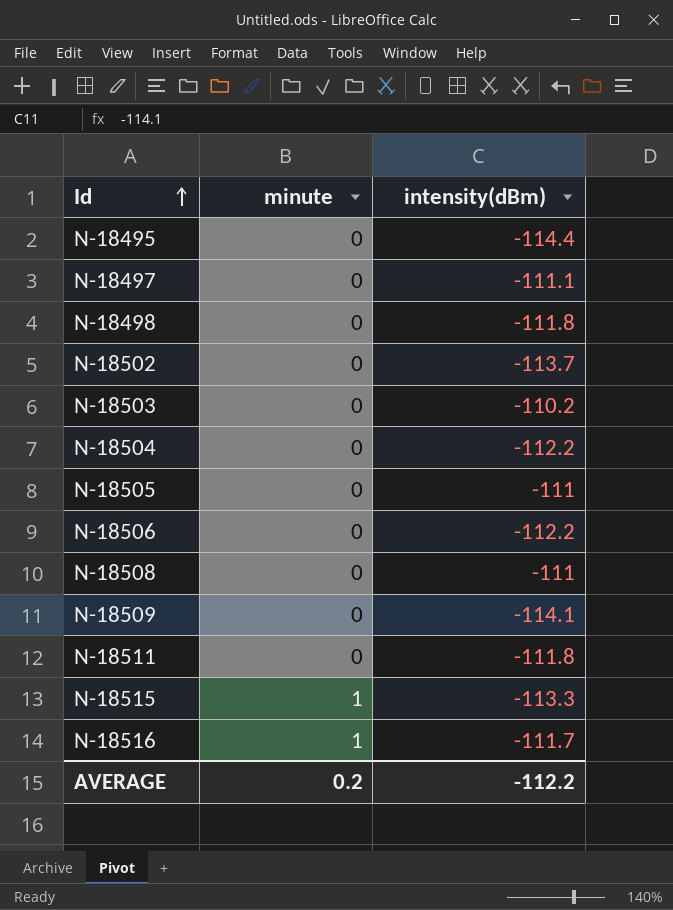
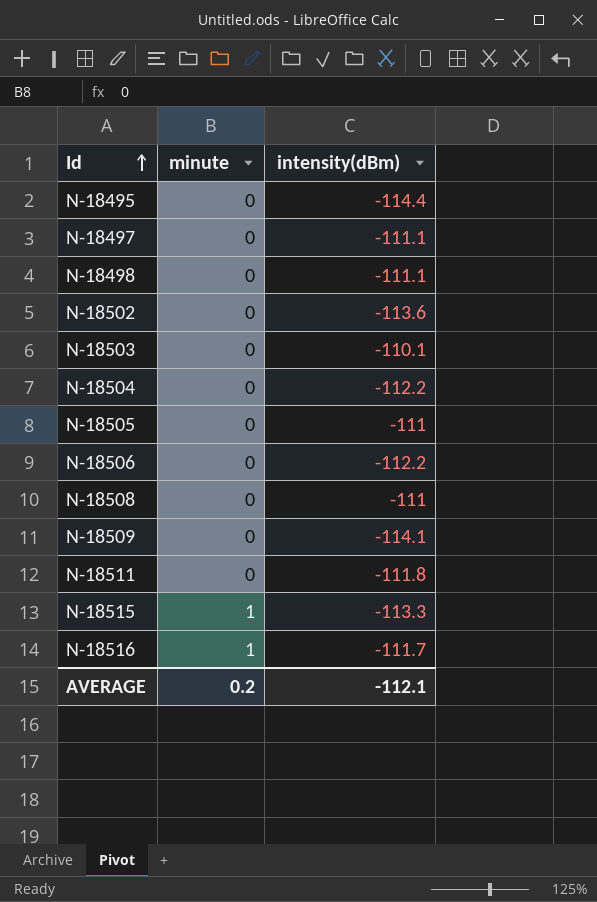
N-18498 | intensity(dBm): -111.8 -> -111.1
N-18502 | intensity(dBm): -113.7 -> -113.6
N-18503 | intensity(dBm): -110.2 -> -110.1
AVERAGE | intensity(dBm): -112.2 -> -112.1

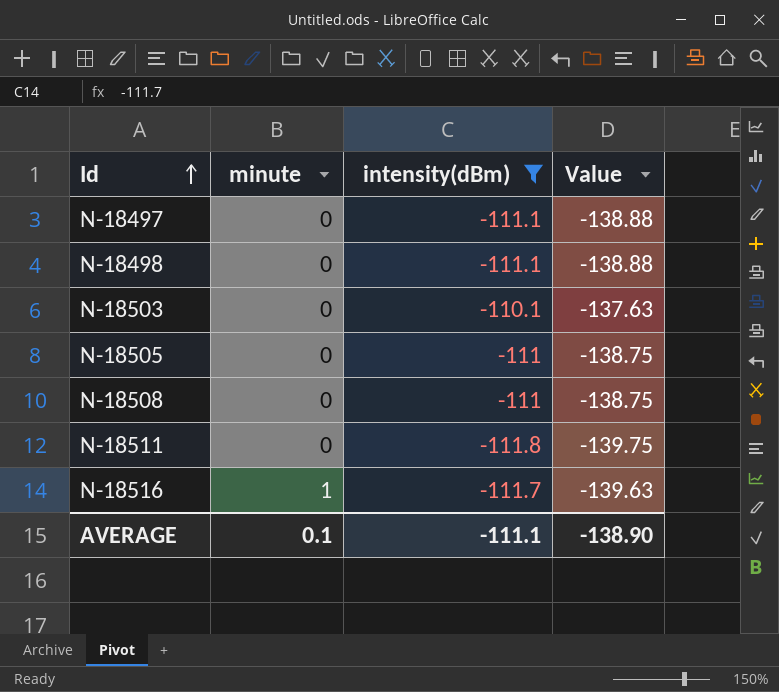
filter: none -> intensity(dBm) >= -111.8
column Value | formula: none -> [intensity(dBm)] * 1.25
AVERAGE | minute: 0.2 -> 0.1
AVERAGE | intensity(dBm): -112.1 -> -111.1

